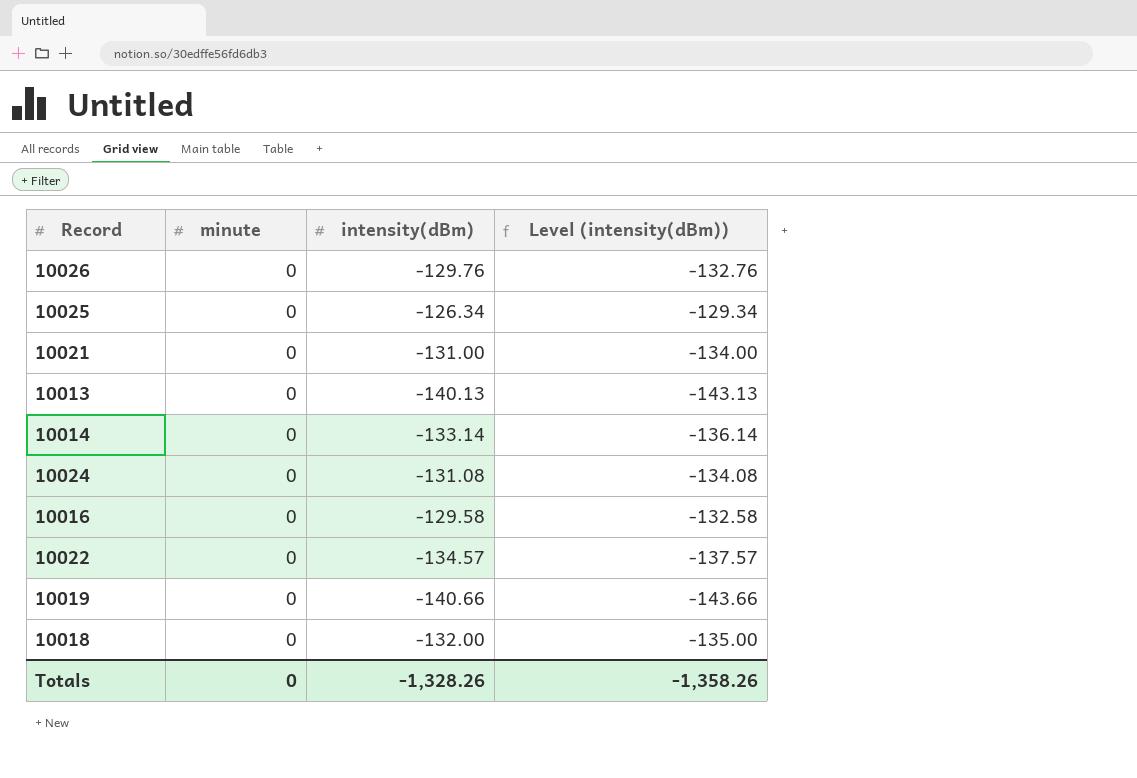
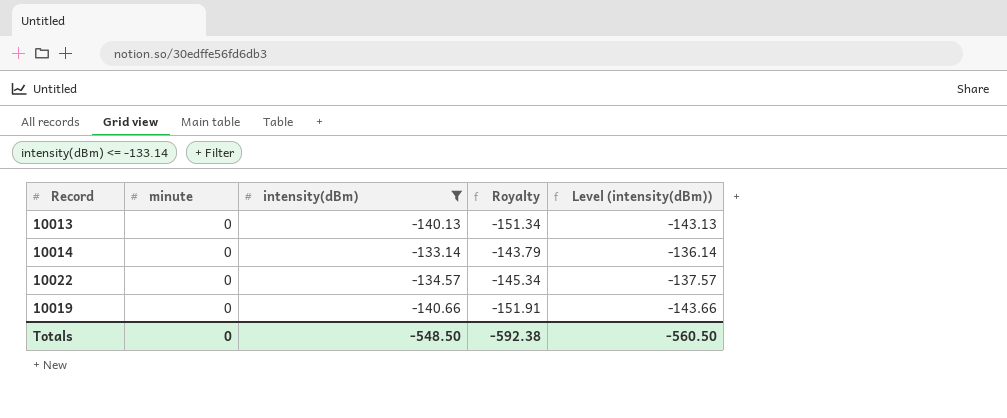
filter: none -> intensity(dBm) <= -133.14
column Royalty | formula: none -> [intensity(dBm)] * 1.08
Totals | intensity(dBm): -1,328.26 -> -548.50
Totals | Level (intensity(dBm)): -1,358.26 -> -560.50

